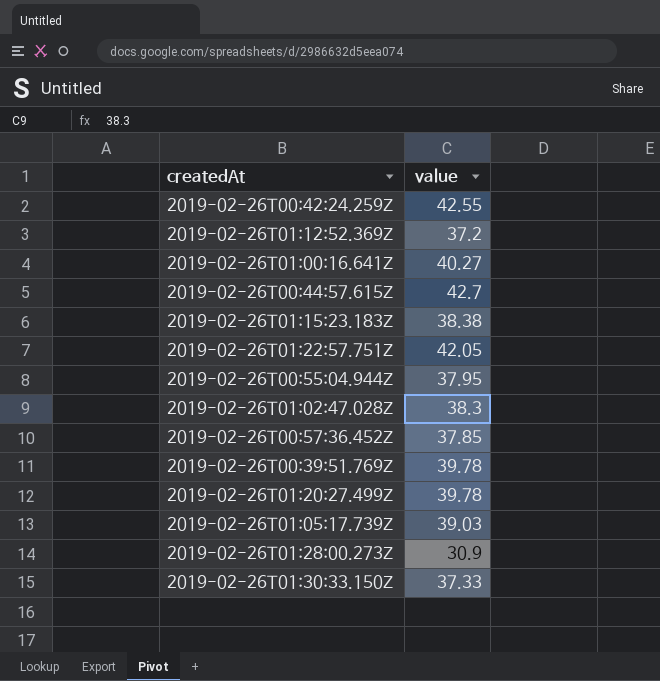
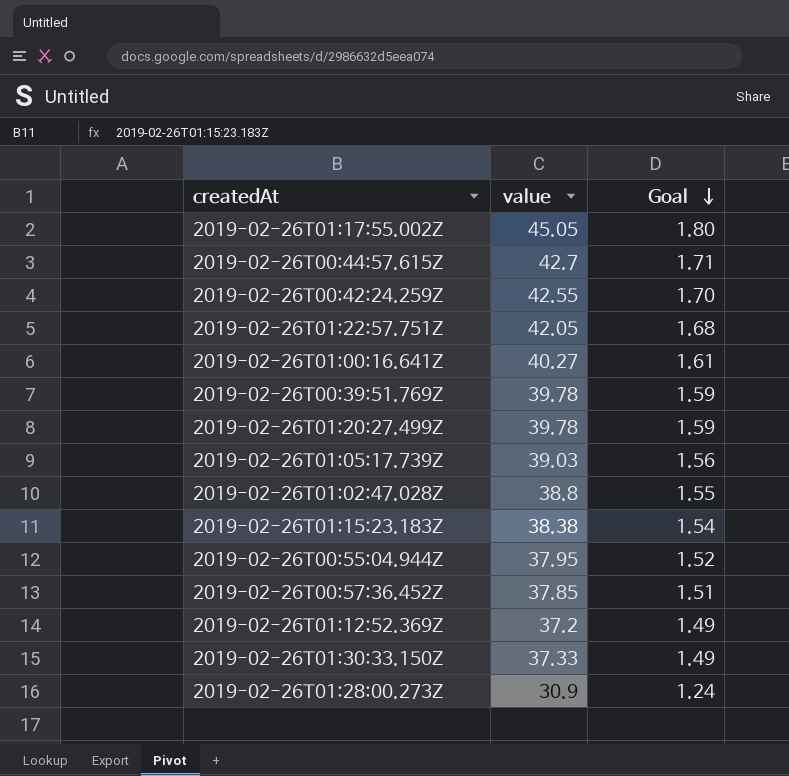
row order: none -> Goal descending
column Goal | formula: none -> [value] * 0.04
row 2019-02-26T01:17:55.002Z: none -> 45.05 | 1.80
2019-02-26T01:02:47.028Z | value: 38.3 -> 38.8

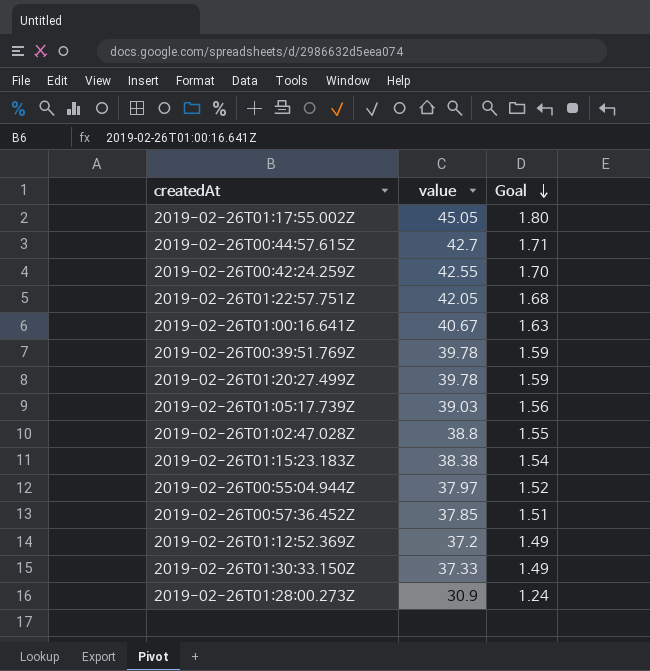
2019-02-26T01:00:16.641Z | value: 40.27 -> 40.67
2019-02-26T01:00:16.641Z | Goal: 1.61 -> 1.63
2019-02-26T00:55:04.944Z | value: 37.95 -> 37.97

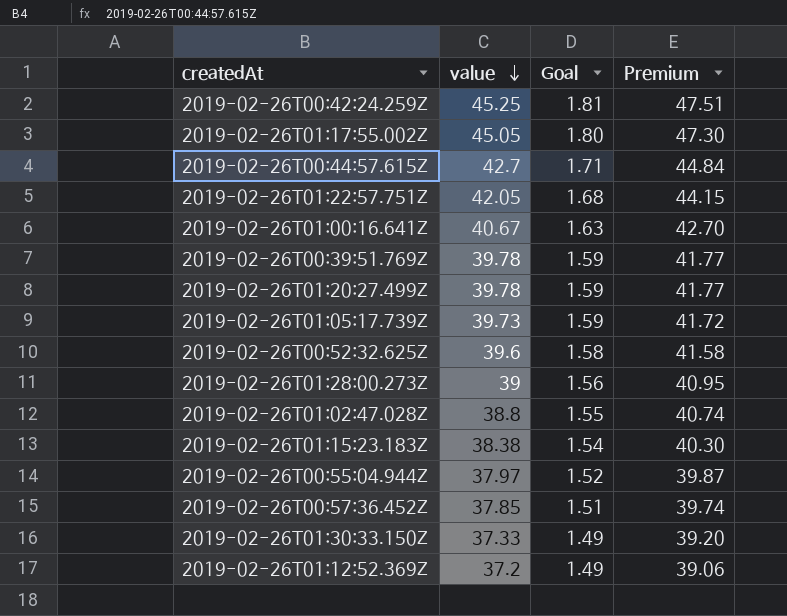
row order: Goal descending -> value descending
column Premium | formula: none -> [value] * 1.05
2019-02-26T00:42:24.259Z | value: 42.55 -> 45.25
2019-02-26T00:42:24.259Z | Goal: 1.70 -> 1.81
2019-02-26T01:05:17.739Z | value: 39.03 -> 39.73
2019-02-26T01:05:17.739Z | Goal: 1.56 -> 1.59
row 2019-02-26T00:52:32.625Z: none -> 39.6 | 1.58 | 41.58
2019-02-26T01:28:00.273Z | value: 30.9 -> 39
2019-02-26T01:28:00.273Z | Goal: 1.24 -> 1.56

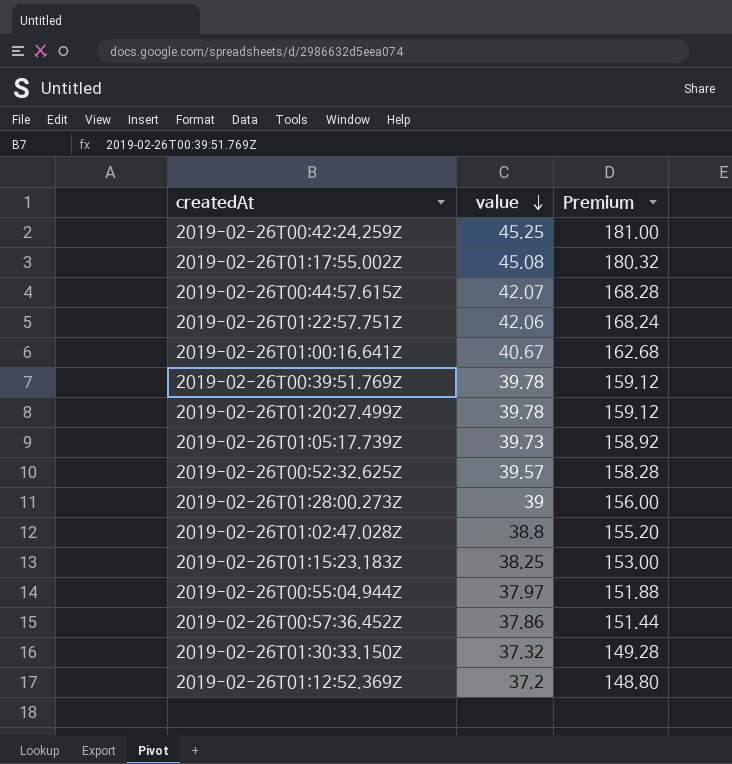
column Goal | formula: [value] * 0.04 -> none
column Premium | formula: [value] * 1.05 -> [value] * 4
2019-02-26T01:17:55.002Z | value: 45.05 -> 45.08
2019-02-26T00:44:57.615Z | value: 42.7 -> 42.07
2019-02-26T01:22:57.751Z | value: 42.05 -> 42.06
2019-02-26T00:52:32.625Z | value: 39.6 -> 39.57
2019-02-26T01:15:23.183Z | value: 38.38 -> 38.25
2019-02-26T00:57:36.452Z | value: 37.85 -> 37.86
2019-02-26T01:30:33.150Z | value: 37.33 -> 37.32

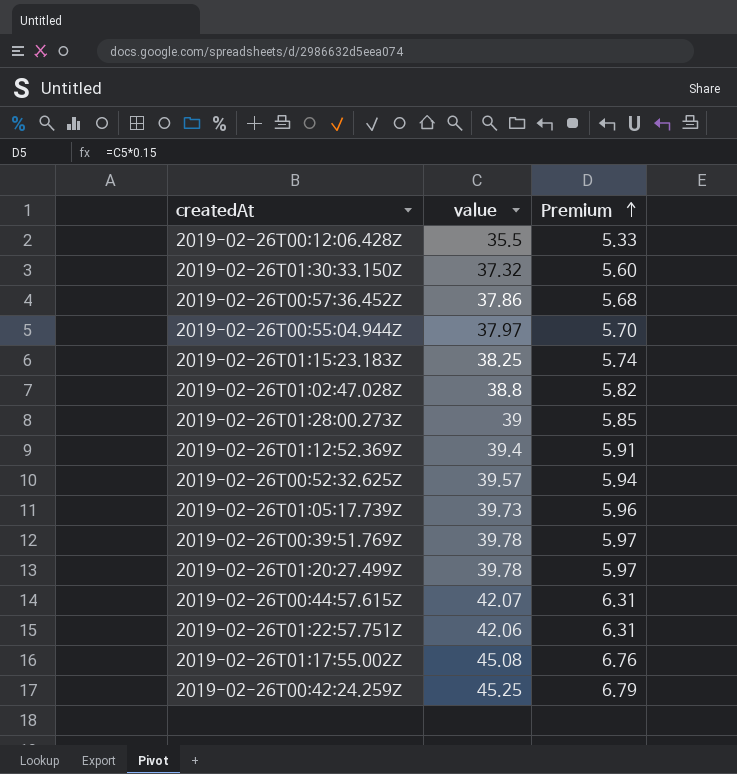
row order: value descending -> Premium ascending
column Premium | formula: [value] * 4 -> [value] * 0.15
row 2019-02-26T01:00:16.641Z: 40.67 | 162.68 -> none
row 2019-02-26T00:12:06.428Z: none -> 35.5 | 5.33
2019-02-26T01:12:52.369Z | value: 37.2 -> 39.4

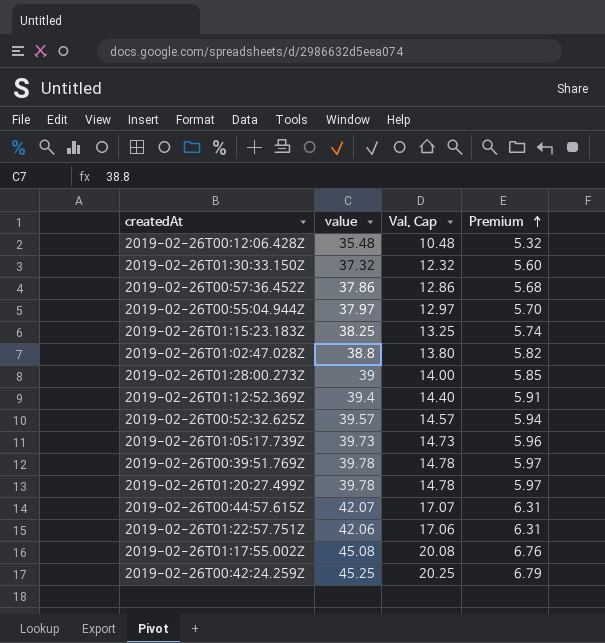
column Val. Cap | formula: none -> [value] - 25
2019-02-26T00:12:06.428Z | value: 35.5 -> 35.48
2019-02-26T00:12:06.428Z | Premium: 5.33 -> 5.32

